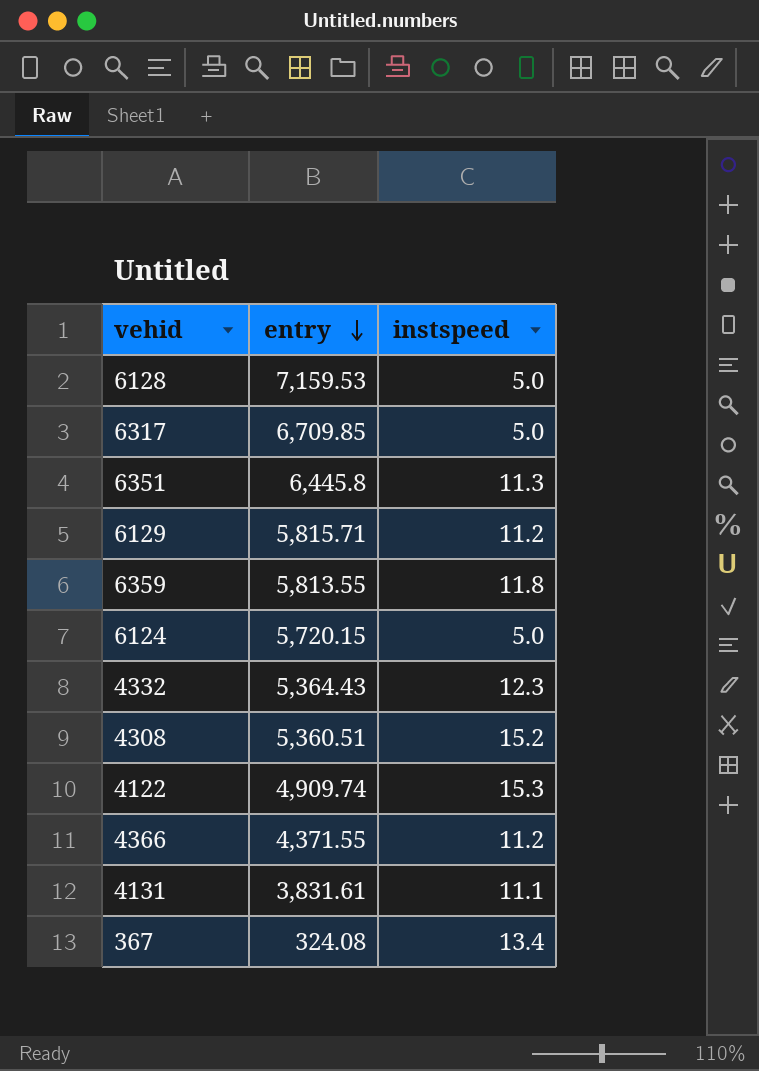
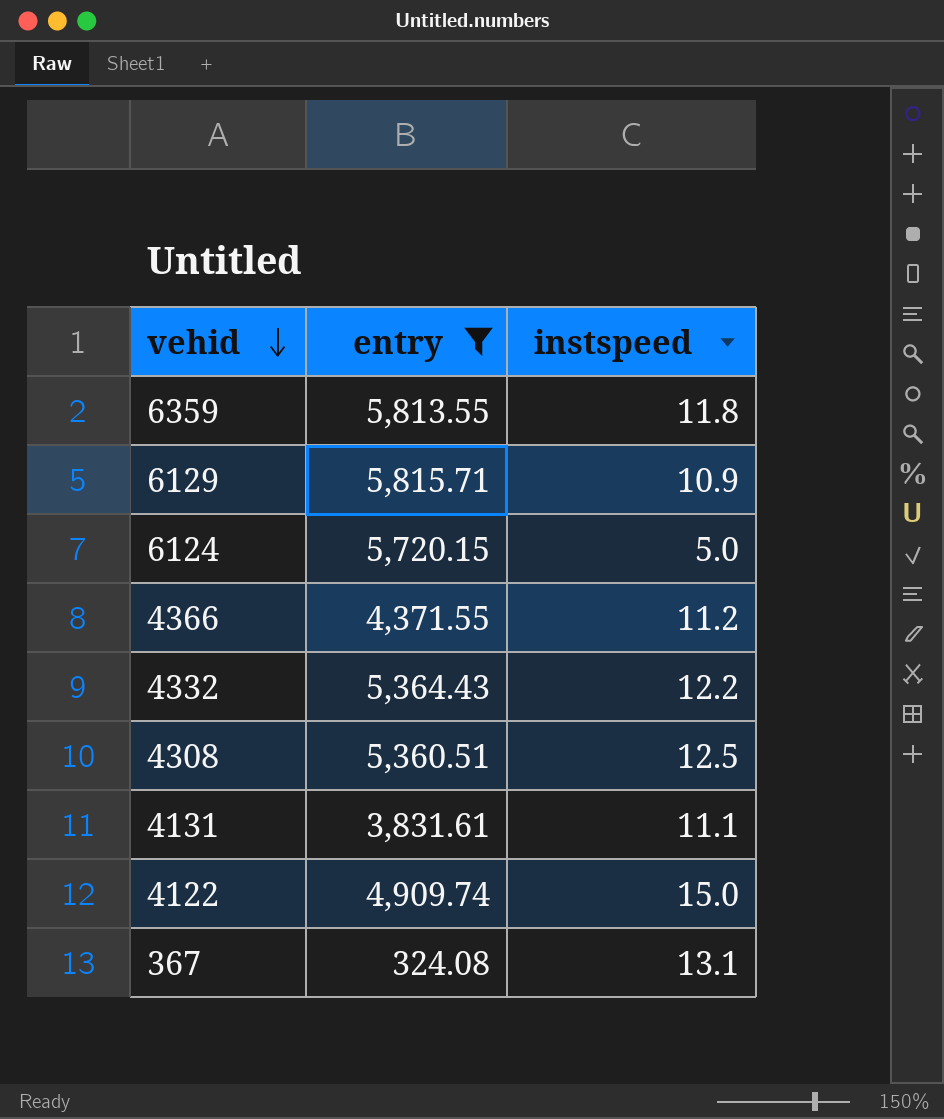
filter: none -> entry <= 5,815.71
row order: entry descending -> vehid descending
6129 | instspeed: 11.2 -> 10.9
4332 | instspeed: 12.3 -> 12.2
4308 | instspeed: 15.2 -> 12.5
4122 | instspeed: 15.3 -> 15.0
367 | instspeed: 13.4 -> 13.1

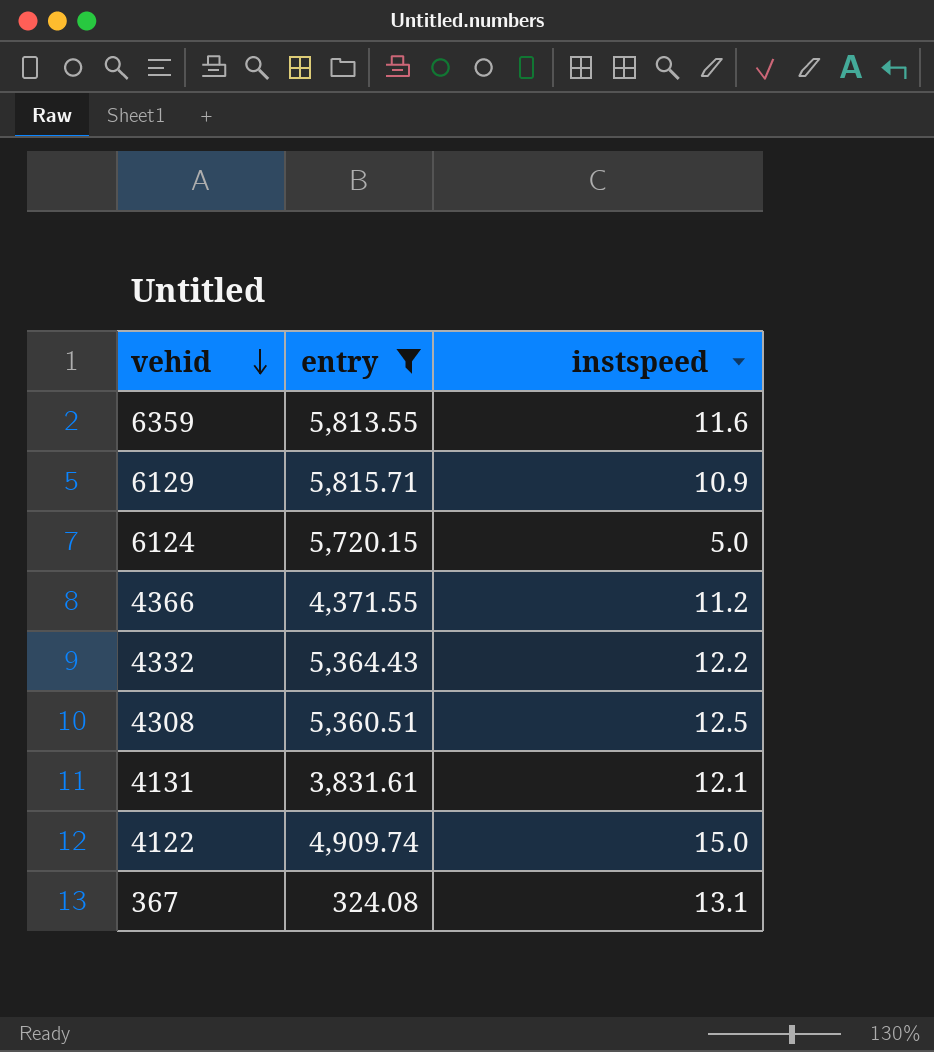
6359 | instspeed: 11.8 -> 11.6
4131 | instspeed: 11.1 -> 12.1

